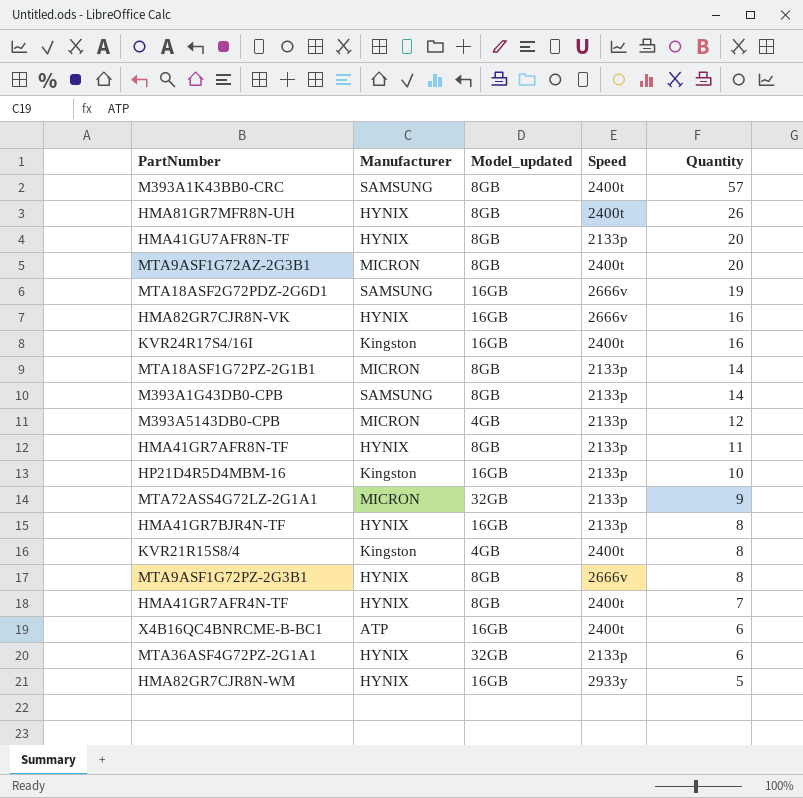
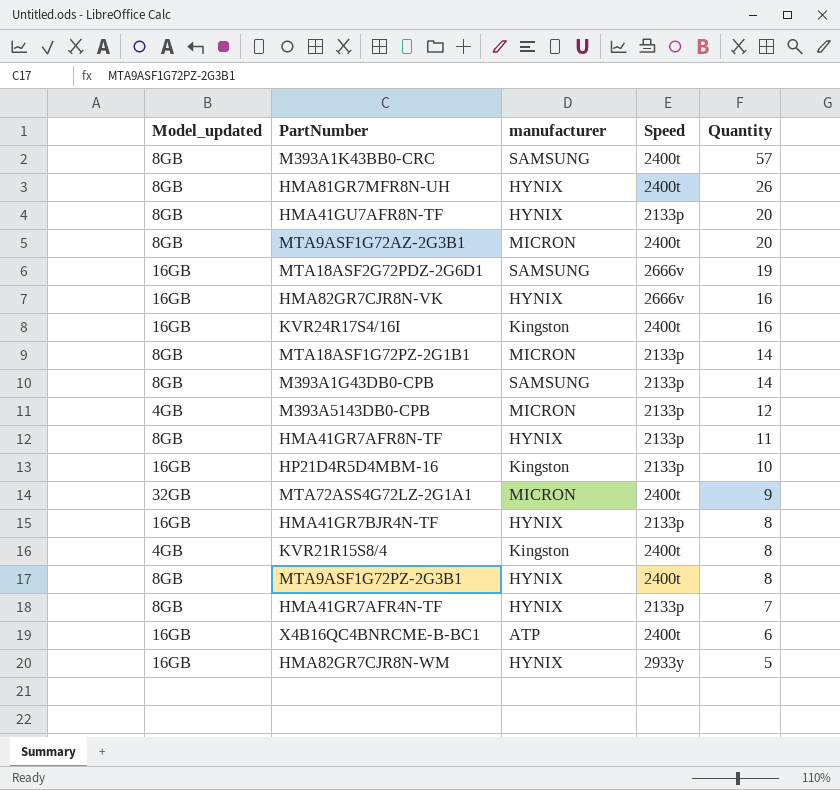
column Model_updated | position: 3 -> 1
column name: Manufacturer -> manufacturer
row MTA36ASF4G72PZ-2G1A1: HYNIX | 32GB | 2133p | 6 -> none
MTA72ASS4G72LZ-2G1A1 | Speed: 2133p -> 2400t
MTA9ASF1G72PZ-2G3B1 | Speed: 2666v -> 2400t
HMA41GR7AFR4N-TF | Speed: 2400t -> 2133p

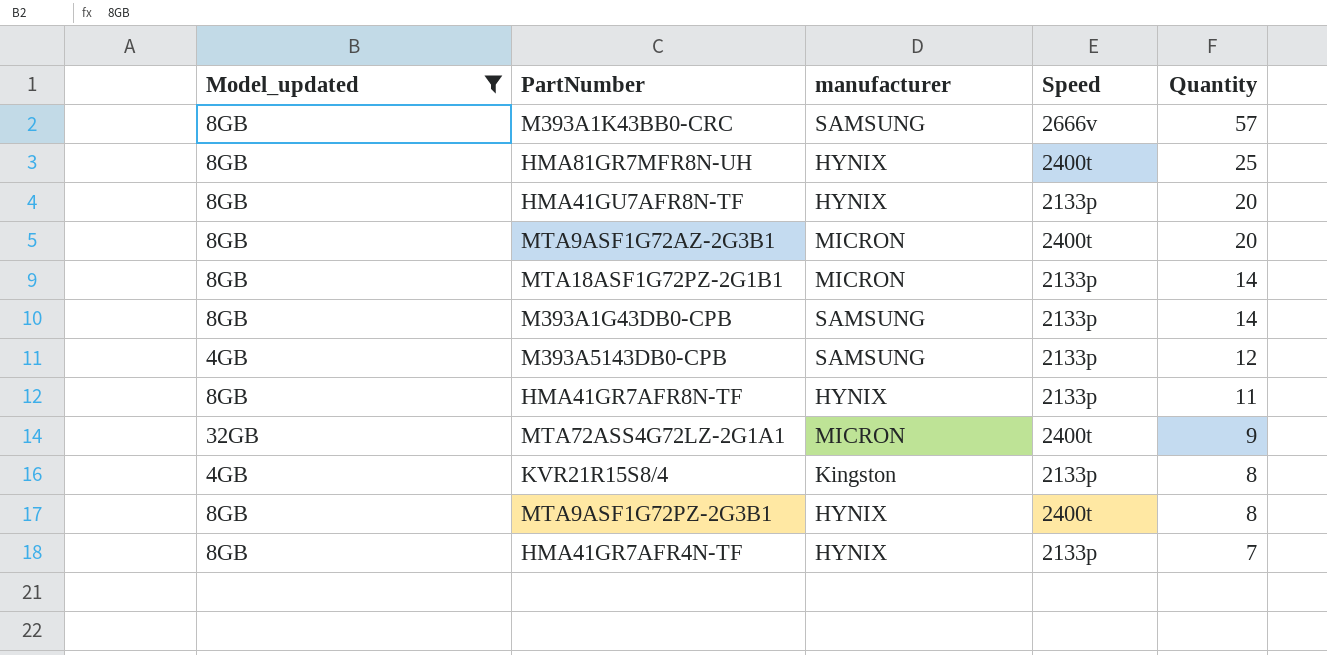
filter: none -> Model_updated != 16GB
M393A1K43BB0-CRC | Speed: 2400t -> 2666v
HMA81GR7MFR8N-UH | Quantity: 26 -> 25
M393A5143DB0-CPB | manufacturer: MICRON -> SAMSUNG
KVR21R15S8/4 | Speed: 2400t -> 2133p

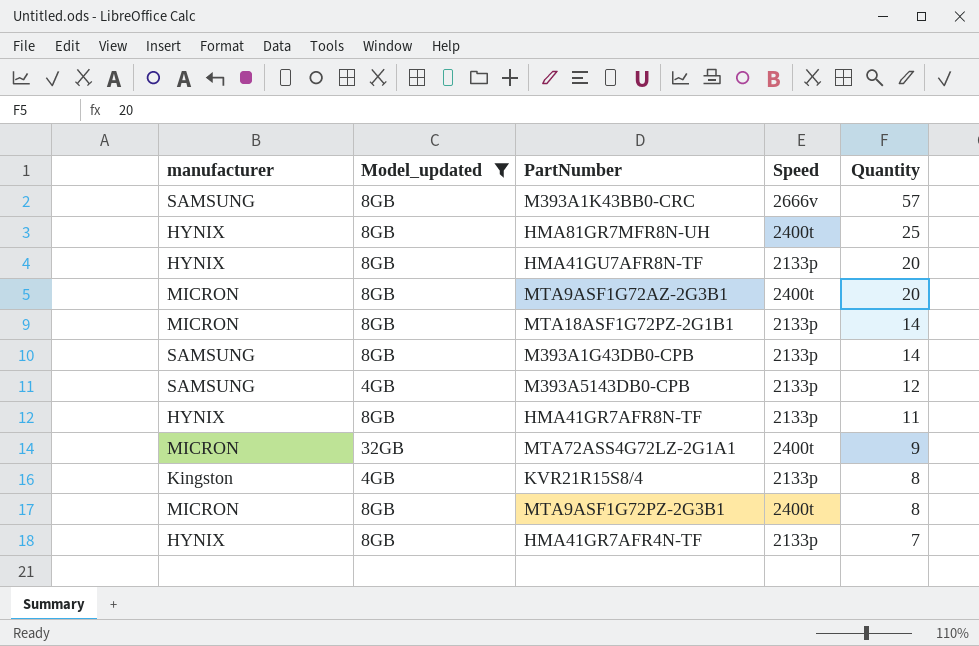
column manufacturer | position: 3 -> 1
MTA9ASF1G72PZ-2G3B1 | manufacturer: HYNIX -> MICRON

